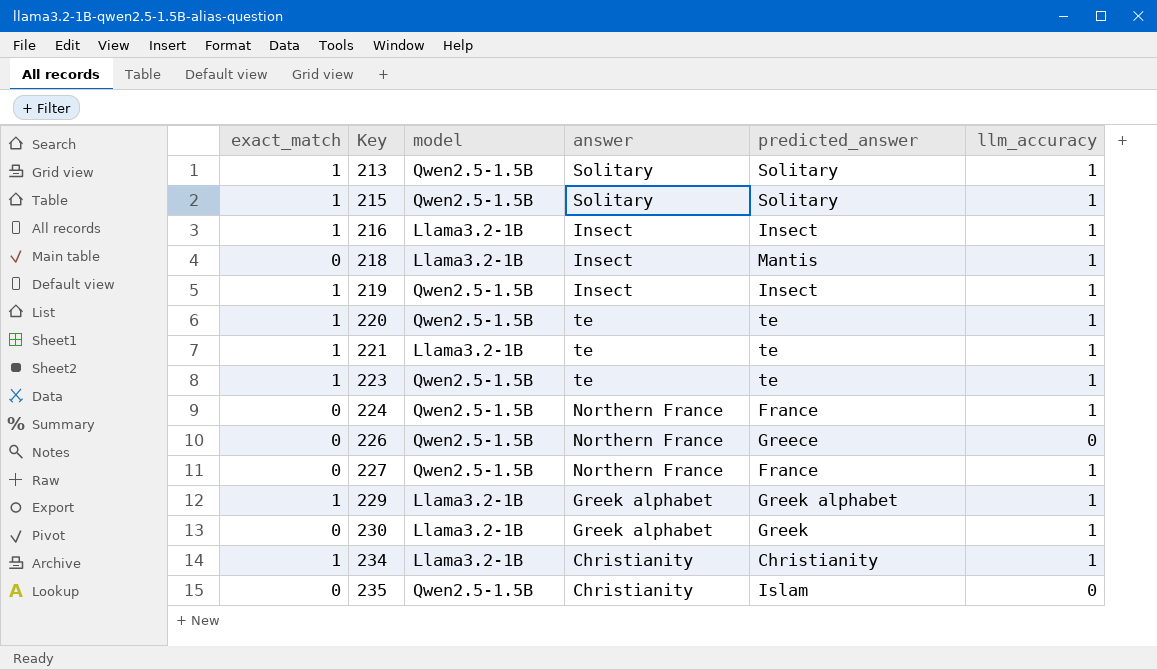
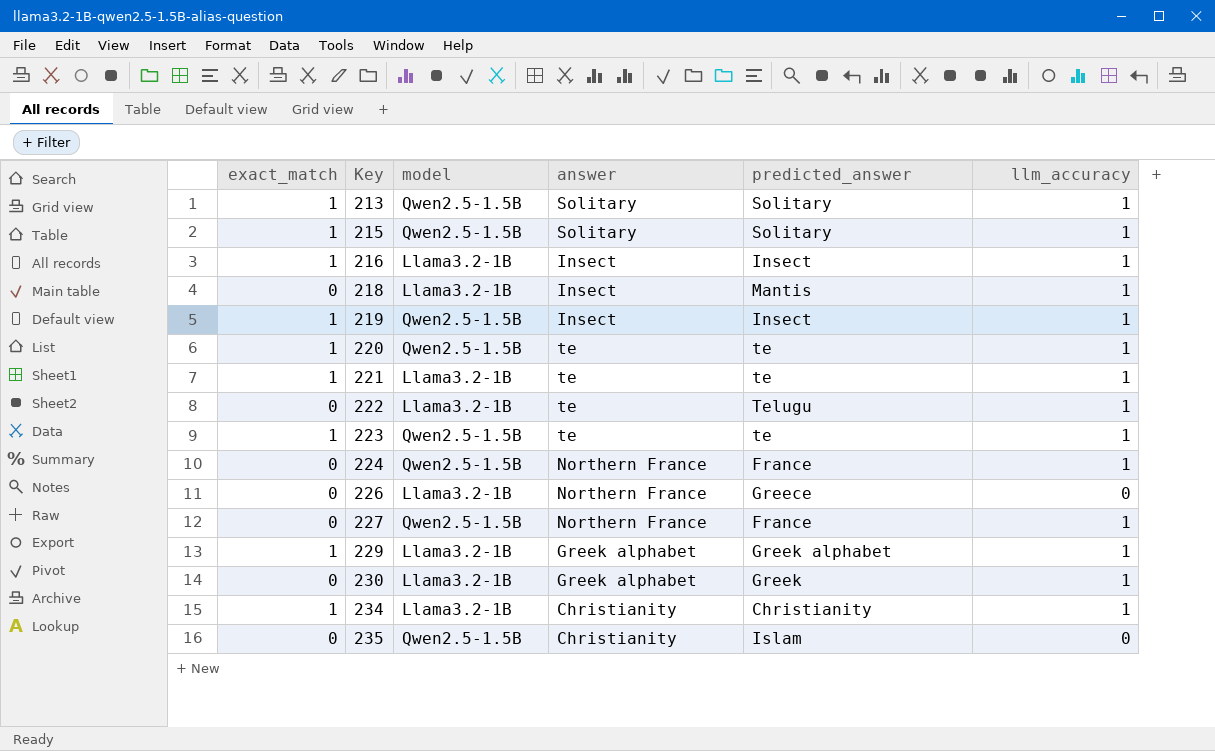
row 222: none -> 0 | Llama3.2-1B | te | Telugu | 1
226 | model: Qwen2.5-1.5B -> Llama3.2-1B

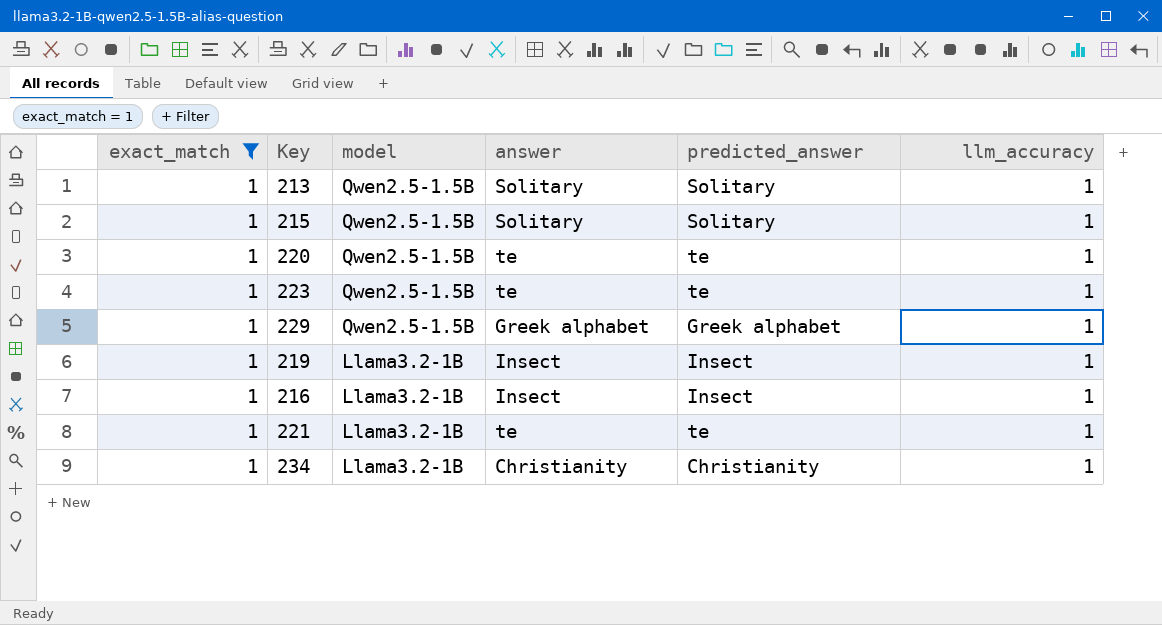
filter: none -> exact_match = 1
row order: Key ascending -> model descending
229 | model: Llama3.2-1B -> Qwen2.5-1.5B
219 | model: Qwen2.5-1.5B -> Llama3.2-1B

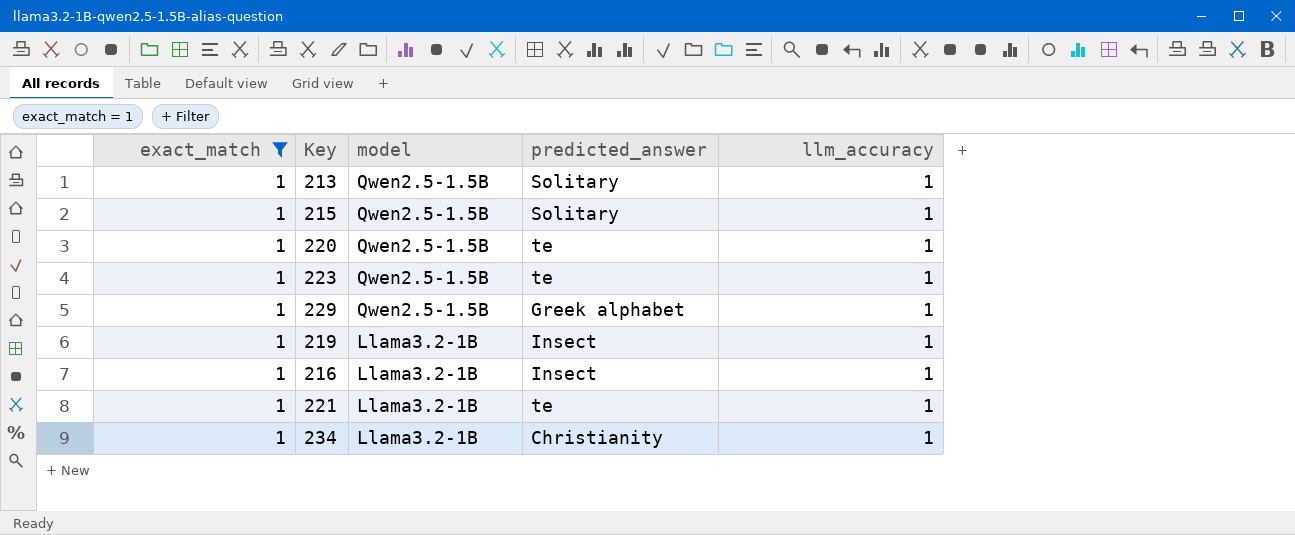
column answer | position: 4 -> none

